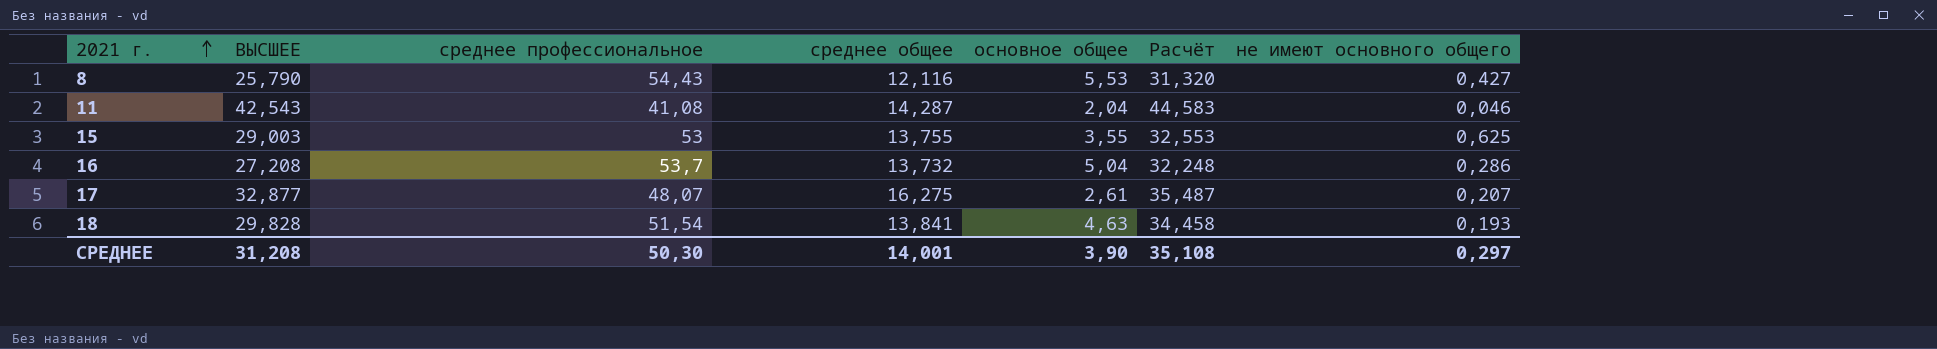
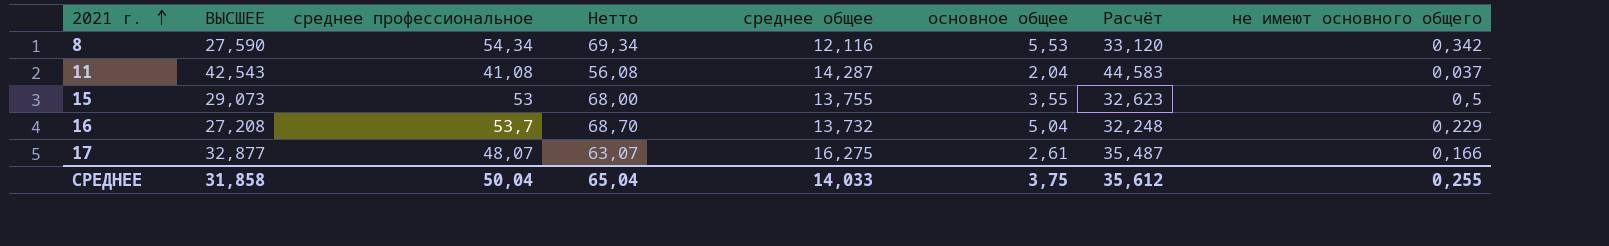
column Нетто | formula: none -> [среднее профессиональное] + 15
row 18: 29,828 | 51,54 | 13,841 | 4,63 | 34,458 | 0,193 -> none
8 | ВЫСШЕЕ: 25,790 -> 27,590
8 | среднее профессиональное: 54,43 -> 54,34
8 | Расчёт: 31,320 -> 33,120
8 | не имеют основного общего: 0,427 -> 0,342
11 | не имеют основного общего: 0,046 -> 0,037
15 | ВЫСШЕЕ: 29,003 -> 29,073
15 | Расчёт: 32,553 -> 32,623
15 | не имеют основного общего: 0,625 -> 0,5
16 | не имеют основного общего: 0,286 -> 0,229
17 | не имеют основного общего: 0,207 -> 0,166
СРЕДНЕЕ | ВЫСШЕЕ: 31,208 -> 31,858
СРЕДНЕЕ | среднее профессиональное: 50,30 -> 50,04
СРЕДНЕЕ | среднее общее: 14,001 -> 14,033
СРЕДНЕЕ | основное общее: 3,90 -> 3,75
СРЕДНЕЕ | Расчёт: 35,108 -> 35,612
СРЕДНЕЕ | не имеют основного общего: 0,297 -> 0,255

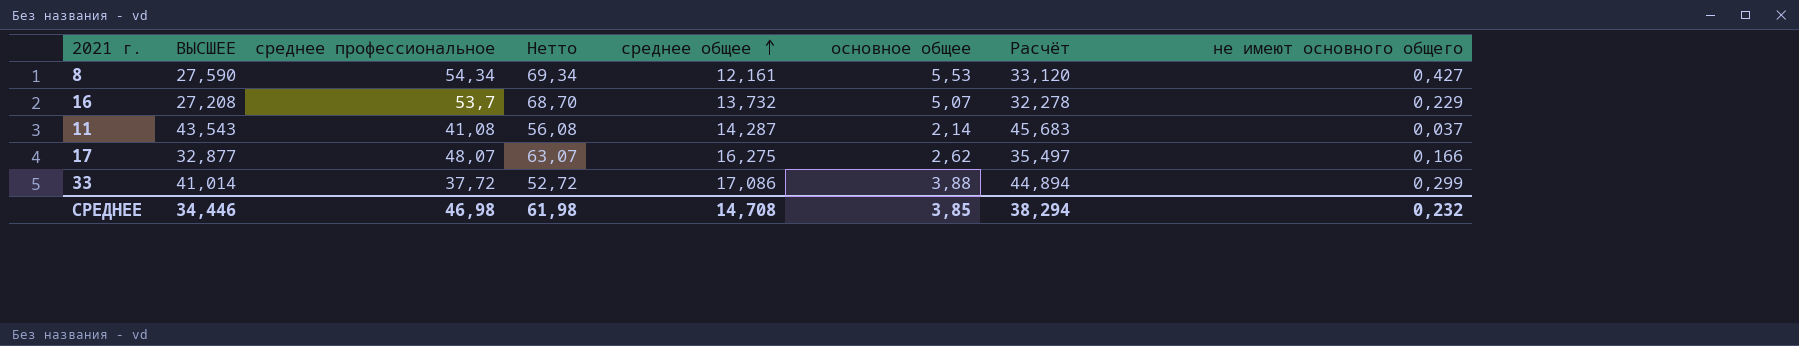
row order: 2021 г. ascending -> среднее общее ascending
row 15: 29,073 | 53 | 68,00 | 13,755 | 3,55 | 32,623 | 0,5 -> none
8 | среднее общее: 12,116 -> 12,161
8 | не имеют основного общего: 0,342 -> 0,427
16 | основное общее: 5,04 -> 5,07
16 | Расчёт: 32,248 -> 32,278
11 | ВЫСШЕЕ: 42,543 -> 43,543
11 | основное общее: 2,04 -> 2,14
11 | Расчёт: 44,583 -> 45,683
17 | основное общее: 2,61 -> 2,62
17 | Расчёт: 35,487 -> 35,497
row 33: none -> 41,014 | 37,72 | 52,72 | 17,086 | 3,88 | 44,894 | 0,299
СРЕДНЕЕ | ВЫСШЕЕ: 31,858 -> 34,446
СРЕДНЕЕ | среднее профессиональное: 50,04 -> 46,98
СРЕДНЕЕ | Нетто: 65,04 -> 61,98
СРЕДНЕЕ | среднее общее: 14,033 -> 14,708
СРЕДНЕЕ | основное общее: 3,75 -> 3,85
СРЕДНЕЕ | Расчёт: 35,612 -> 38,294
СРЕДНЕЕ | не имеют основного общего: 0,255 -> 0,232

